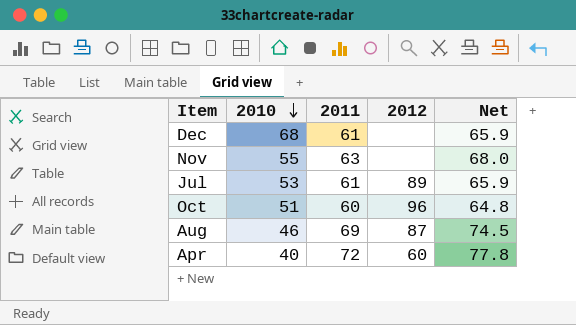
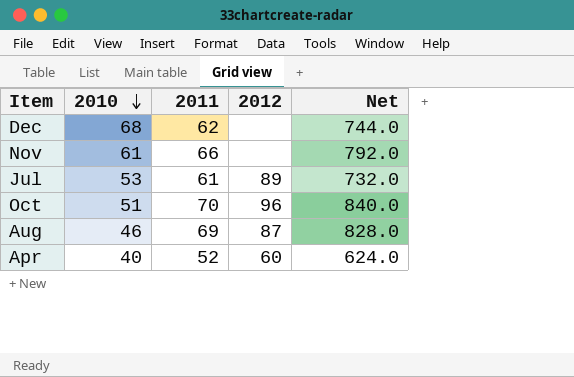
column Net | formula: [2011] * 1.08 -> [2011] * 12
Dec | 2011: 61 -> 62
Nov | 2010: 55 -> 61
Nov | 2011: 63 -> 66
Oct | 2011: 60 -> 70
Apr | 2011: 72 -> 52

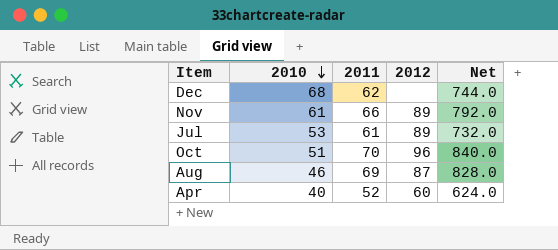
Nov | 2012: none -> 89

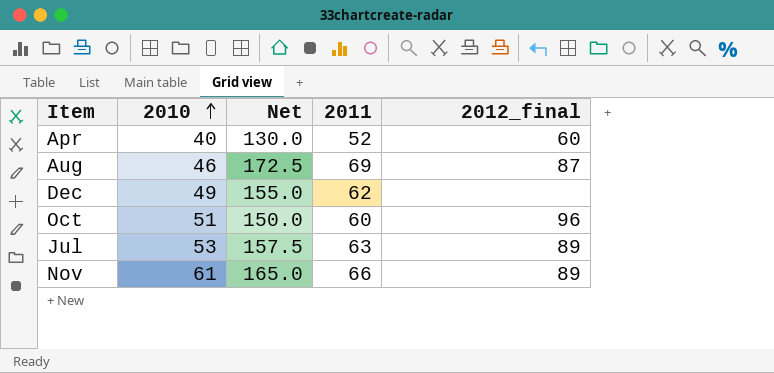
row order: 2010 descending -> 2010 ascending
column Net | formula: [2011] * 12 -> [2011] * 2.5
column Net | position: 5 -> 3
column name: 2012 -> 2012_final
Dec | 2010: 68 -> 49
Oct | 2011: 70 -> 60
Jul | 2011: 61 -> 63

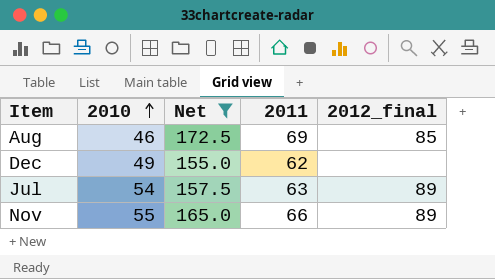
filter: none -> Net >= 155.0
Aug | 2012_final: 87 -> 85
Jul | 2010: 53 -> 54
Nov | 2010: 61 -> 55

